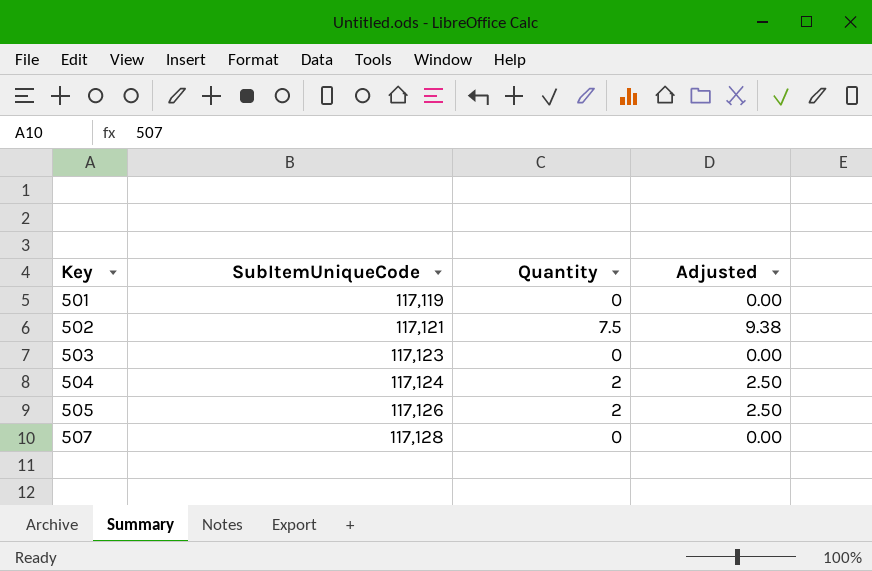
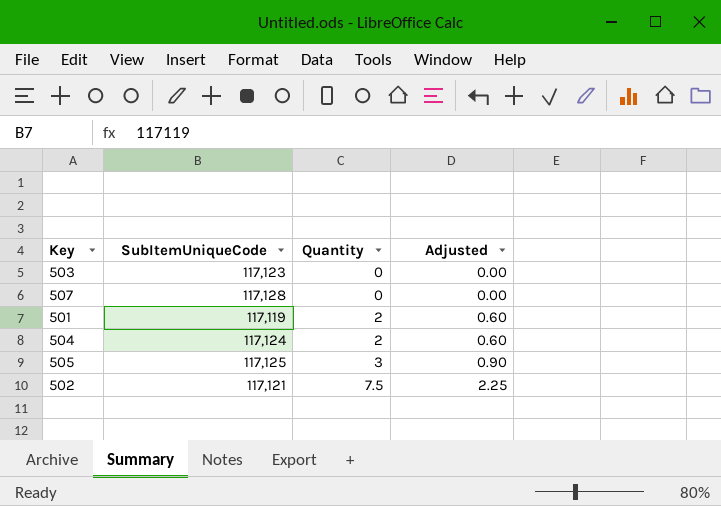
row order: Key ascending -> Quantity ascending
column Adjusted | formula: [Quantity] * 1.25 -> [Quantity] * 0.3
501 | Quantity: 0 -> 2
505 | SubItemUniqueCode: 117,126 -> 117,125
505 | Quantity: 2 -> 3

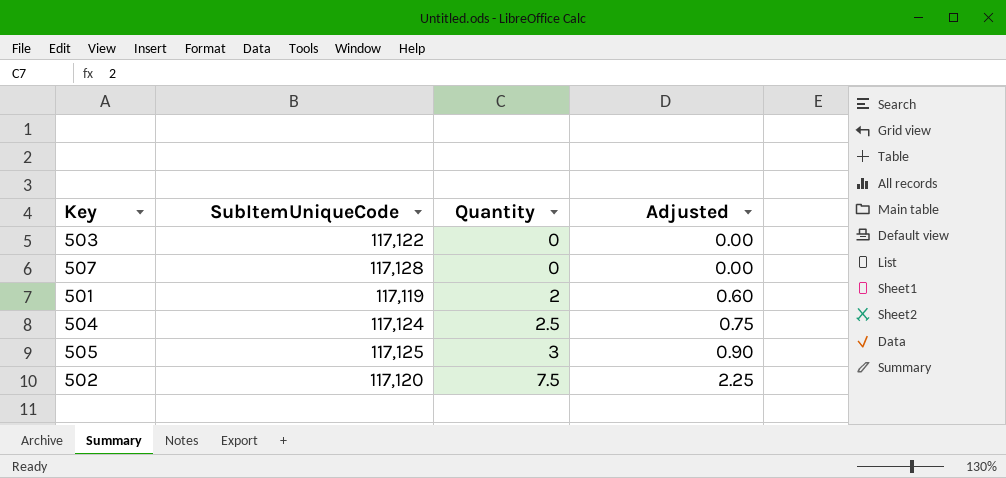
503 | SubItemUniqueCode: 117,123 -> 117,122
504 | Quantity: 2 -> 2.5
504 | Adjusted: 0.60 -> 0.75
502 | SubItemUniqueCode: 117,121 -> 117,120

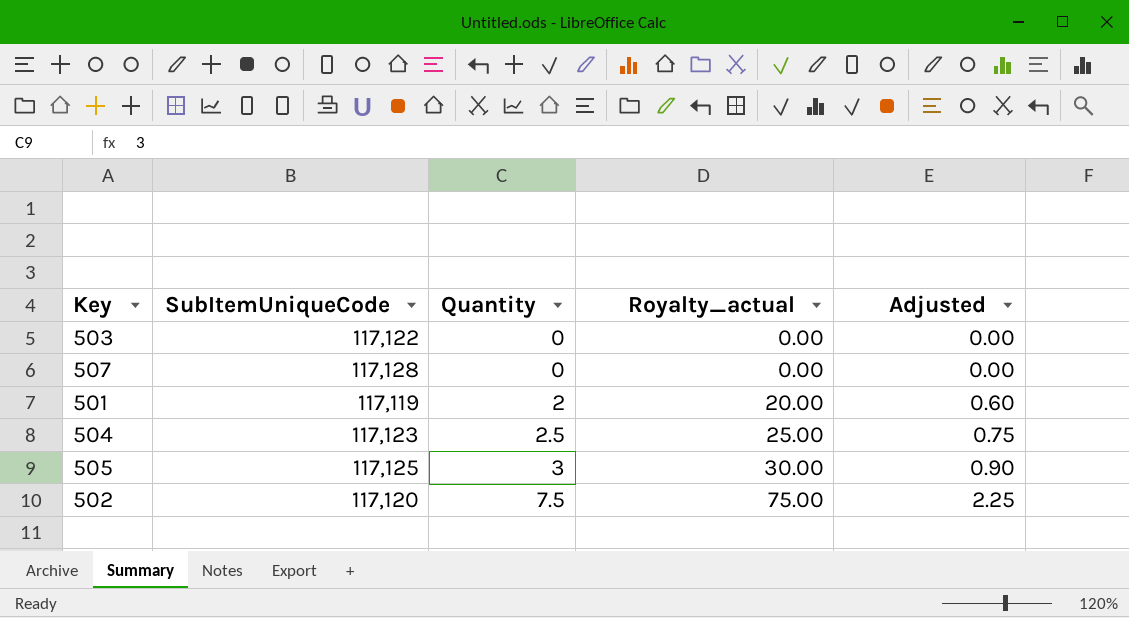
column Royalty_actual | formula: none -> [Quantity] * 10
504 | SubItemUniqueCode: 117,124 -> 117,123

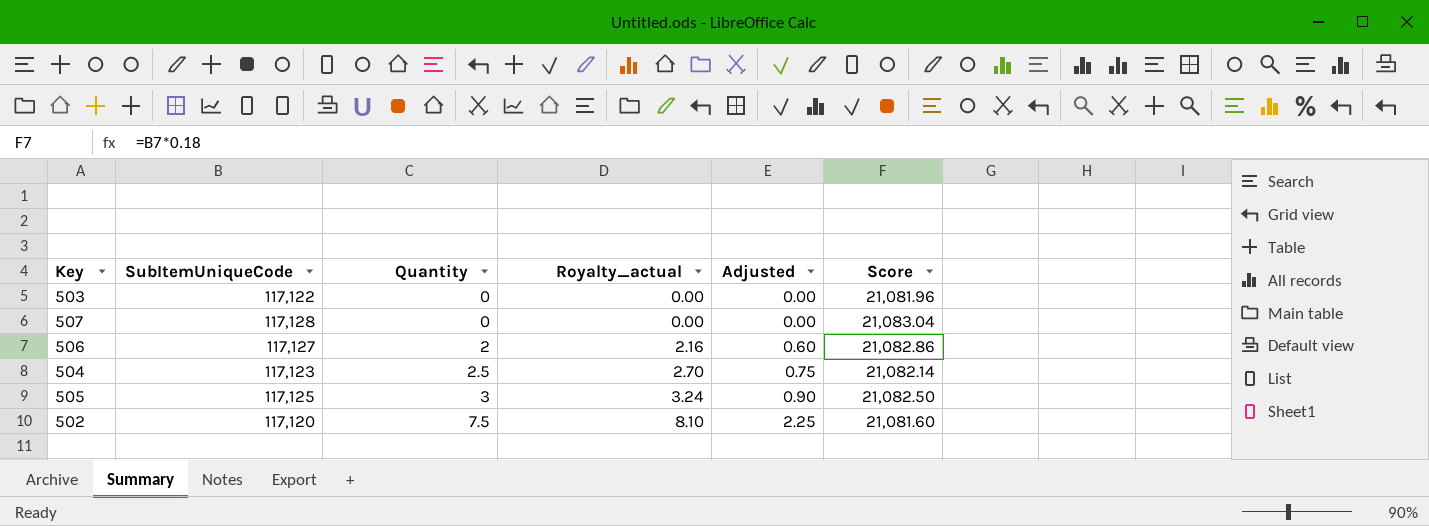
column Royalty_actual | formula: [Quantity] * 10 -> [Quantity] * 1.08
column Score | formula: none -> [SubItemUniqueCode] * 0.18
row 501: 117,119 | 2 | 20.00 | 0.60 -> none
row 506: none -> 117,127 | 2 | 2.16 | 0.60 | 21,082.86

